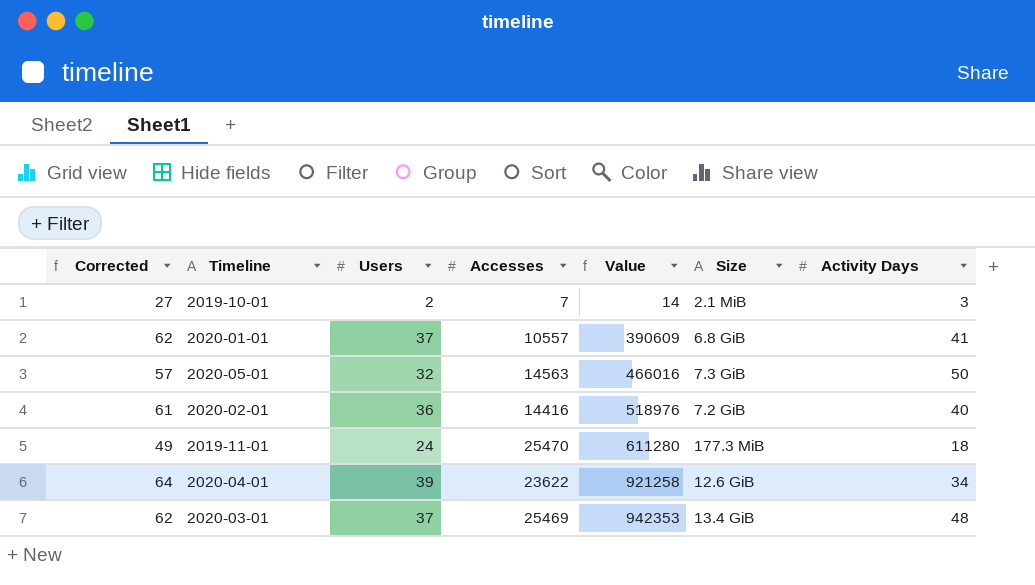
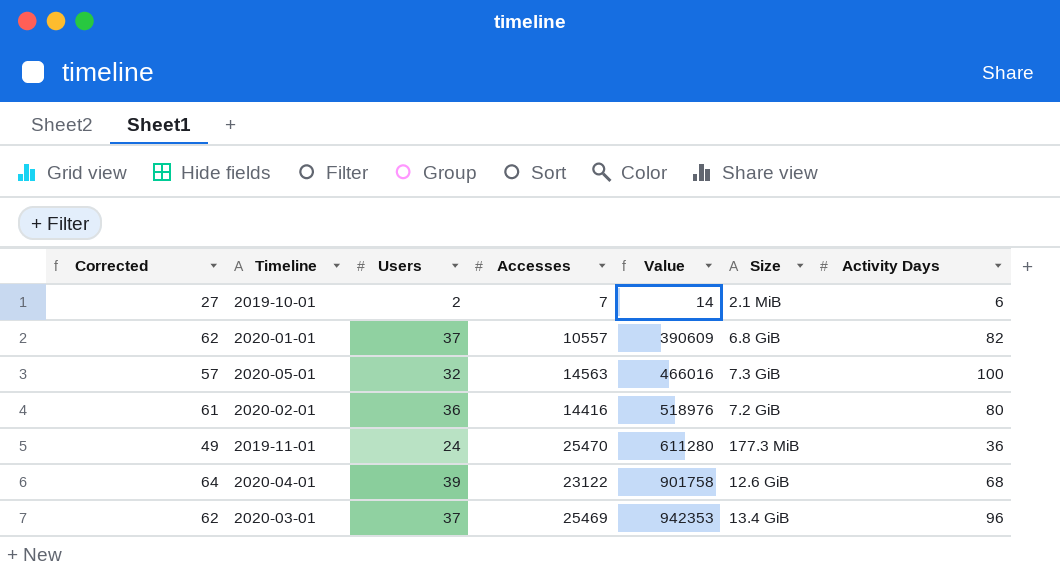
2019-10-01 | Activity Days: 3 -> 6
2020-01-01 | Activity Days: 41 -> 82
2020-05-01 | Activity Days: 50 -> 100
2020-02-01 | Activity Days: 40 -> 80
2019-11-01 | Activity Days: 18 -> 36
2020-04-01 | Accesses: 23622 -> 23122
2020-04-01 | Value: 921258 -> 901758
2020-04-01 | Activity Days: 34 -> 68
2020-03-01 | Activity Days: 48 -> 96

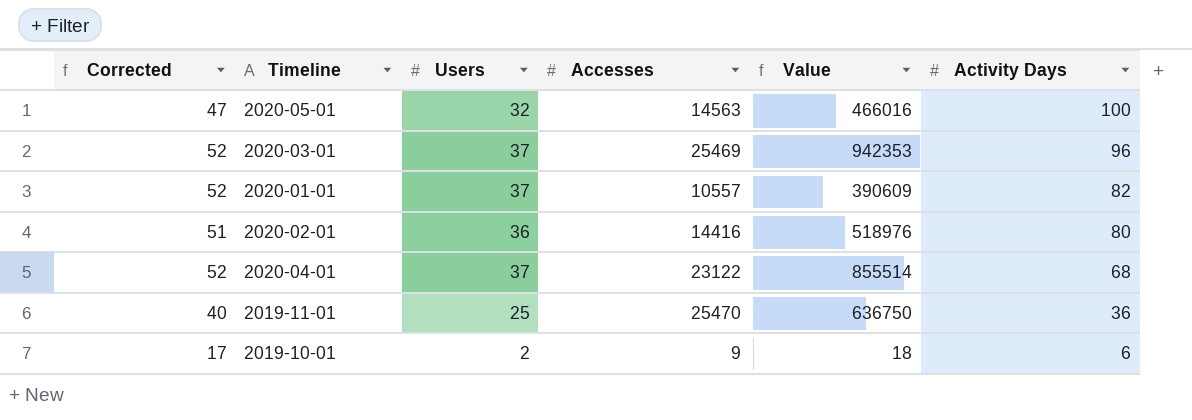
row order: Value ascending -> Activity Days descending
column Size | position: 6 -> none
column Corrected | formula: [Users] + 25 -> [Users] + 15
2020-04-01 | Users: 39 -> 37
2020-04-01 | Value: 901758 -> 855514
2019-11-01 | Users: 24 -> 25
2019-11-01 | Value: 611280 -> 636750
2019-10-01 | Accesses: 7 -> 9
2019-10-01 | Value: 14 -> 18

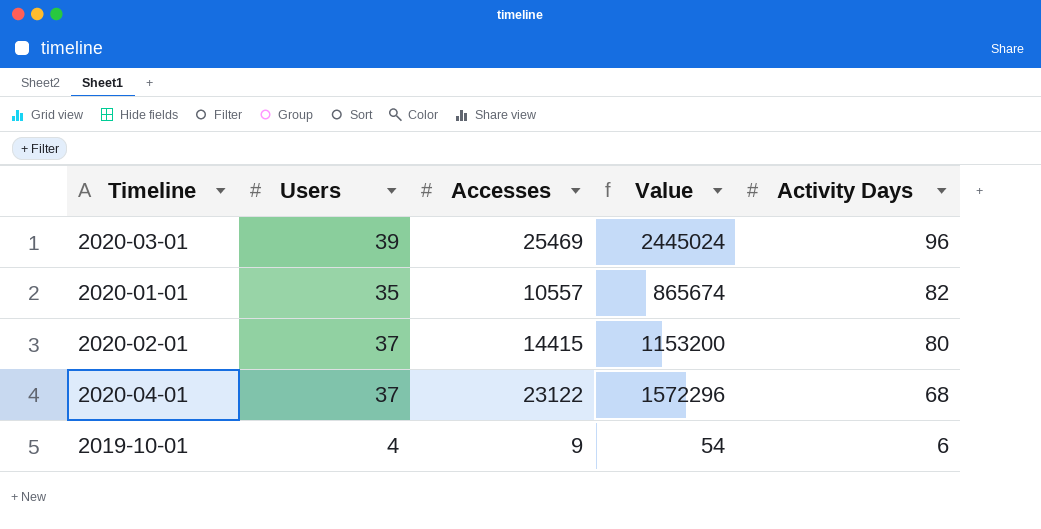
column Corrected | formula: [Users] + 15 -> none
column Value | formula: [Users] * [Accesses] -> [Accesses] * [Activity Days]
row 2020-05-01: 47 | 32 | 14563 | 466016 | 100 -> none
row 2019-11-01: 40 | 25 | 25470 | 636750 | 36 -> none
2020-03-01 | Users: 37 -> 39
2020-01-01 | Users: 37 -> 35
2020-02-01 | Users: 36 -> 37
2020-02-01 | Accesses: 14416 -> 14415
2019-10-01 | Users: 2 -> 4

